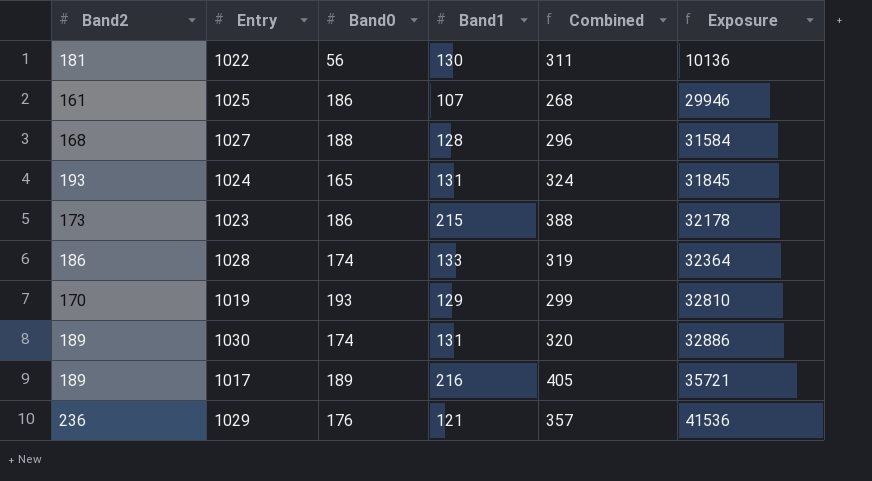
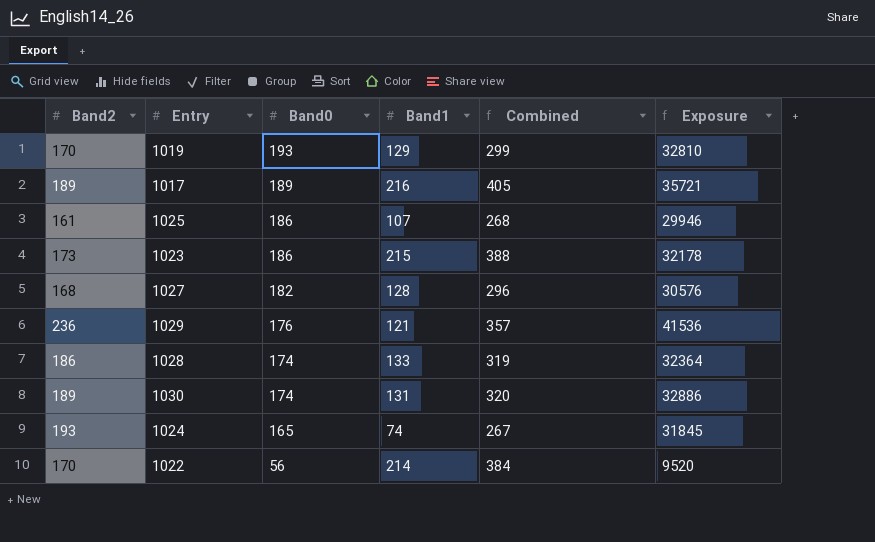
row order: Exposure ascending -> Band0 descending
1027 | Band0: 188 -> 182
1027 | Exposure: 31584 -> 30576
1024 | Band1: 131 -> 74
1024 | Combined: 324 -> 267
1022 | Band2: 181 -> 170
1022 | Band1: 130 -> 214
1022 | Combined: 311 -> 384
1022 | Exposure: 10136 -> 9520

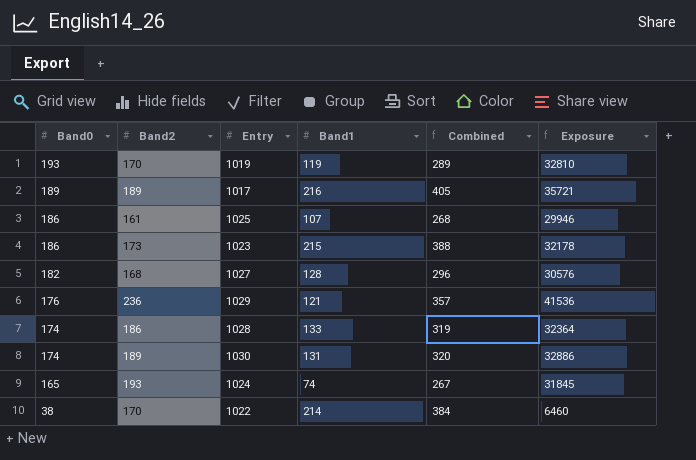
column Band0 | position: 3 -> 1
1019 | Band1: 129 -> 119
1019 | Combined: 299 -> 289
1022 | Band0: 56 -> 38
1022 | Exposure: 9520 -> 6460

